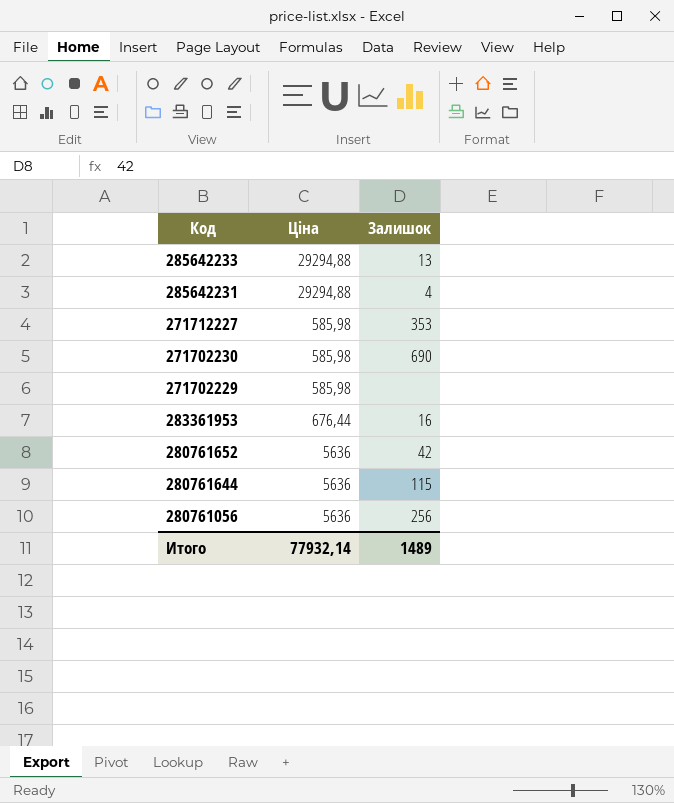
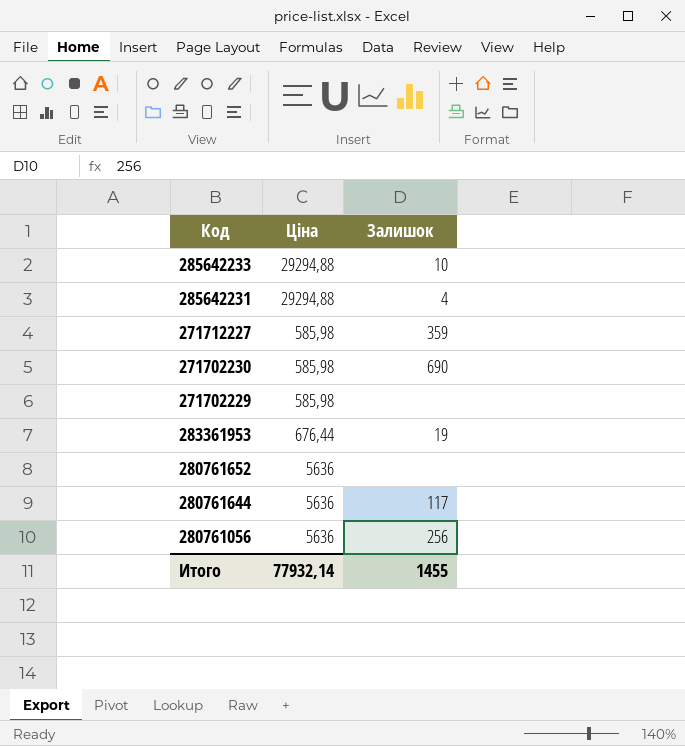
285642233 | Залишок: 13 -> 10
271712227 | Залишок: 353 -> 359
283361953 | Залишок: 16 -> 19
280761652 | Залишок: 42 -> none
280761644 | Залишок: 115 -> 117
Итого | Залишок: 1489 -> 1455

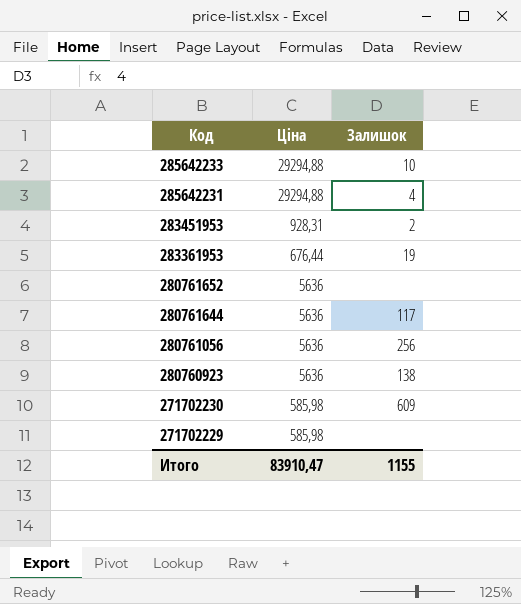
row order: none -> Код descending
row 271712227: 585,98 | 359 -> none
row 283451953: none -> 928,31 | 2
row 280760923: none -> 5636 | 138
271702230 | Залишок: 690 -> 609
Итого | Ціна: 77932,14 -> 83910,47
Итого | Залишок: 1455 -> 1155

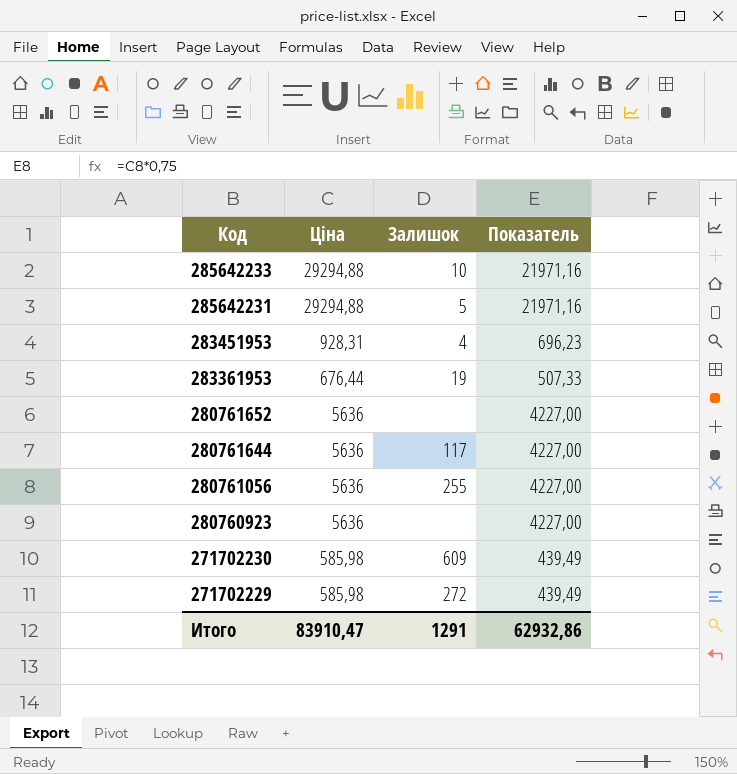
column Показатель | formula: none -> [Ціна] * 0,75
285642231 | Залишок: 4 -> 5
283451953 | Залишок: 2 -> 4
280761056 | Залишок: 256 -> 255
280760923 | Залишок: 138 -> none
271702229 | Залишок: none -> 272
Итого | Залишок: 1155 -> 1291

